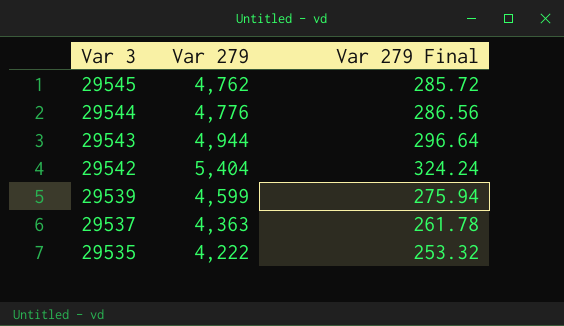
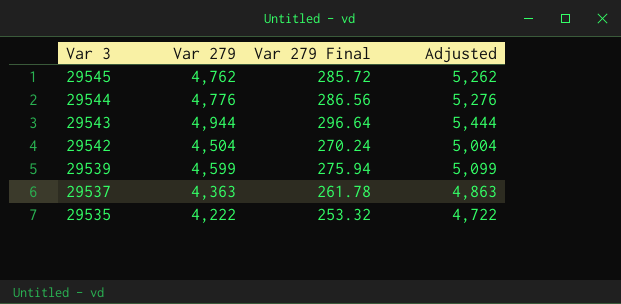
column Adjusted | formula: none -> [Var 279] + 500
29542 | Var 279: 5,404 -> 4,504
29542 | Var 279 Final: 324.24 -> 270.24

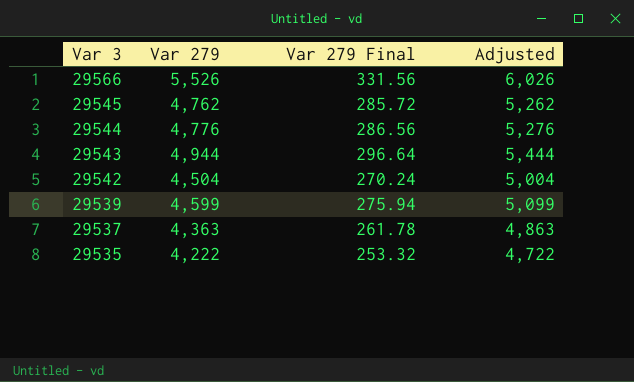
row 29566: none -> 5,526 | 331.56 | 6,026

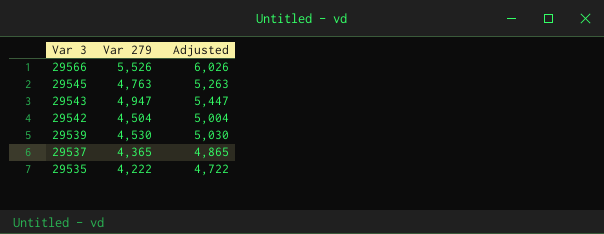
column Var 279 Final | formula: [Var 279] * 0.06 -> none
row 29544: 4,776 | 286.56 | 5,276 -> none
29545 | Var 279: 4,762 -> 4,763
29545 | Adjusted: 5,262 -> 5,263
29543 | Var 279: 4,944 -> 4,947
29543 | Adjusted: 5,444 -> 5,447
29539 | Var 279: 4,599 -> 4,530
29539 | Adjusted: 5,099 -> 5,030
29537 | Var 279: 4,363 -> 4,365
29537 | Adjusted: 4,863 -> 4,865

